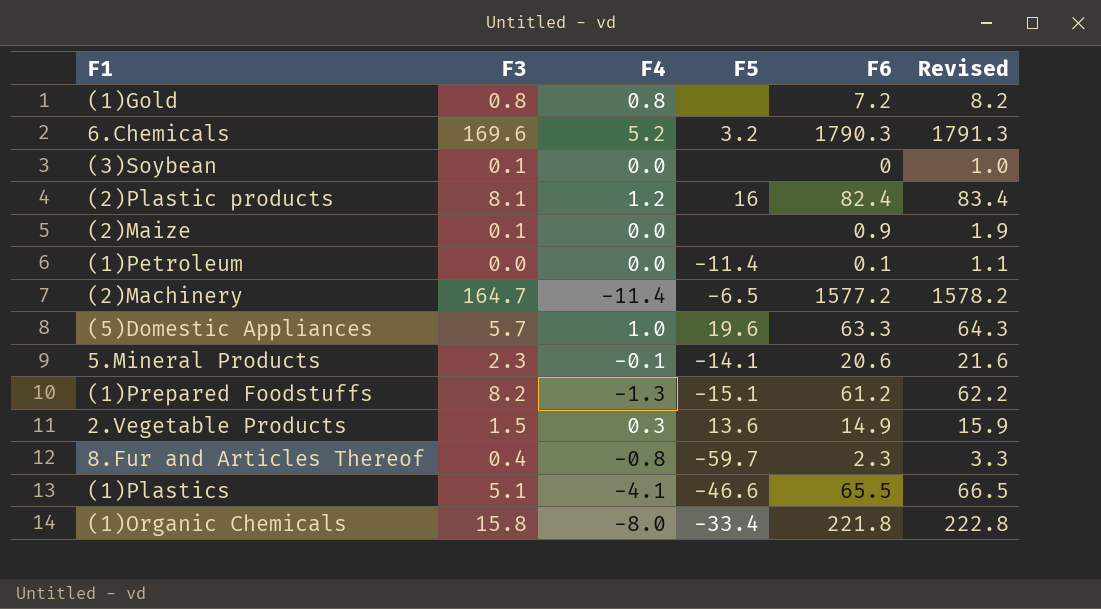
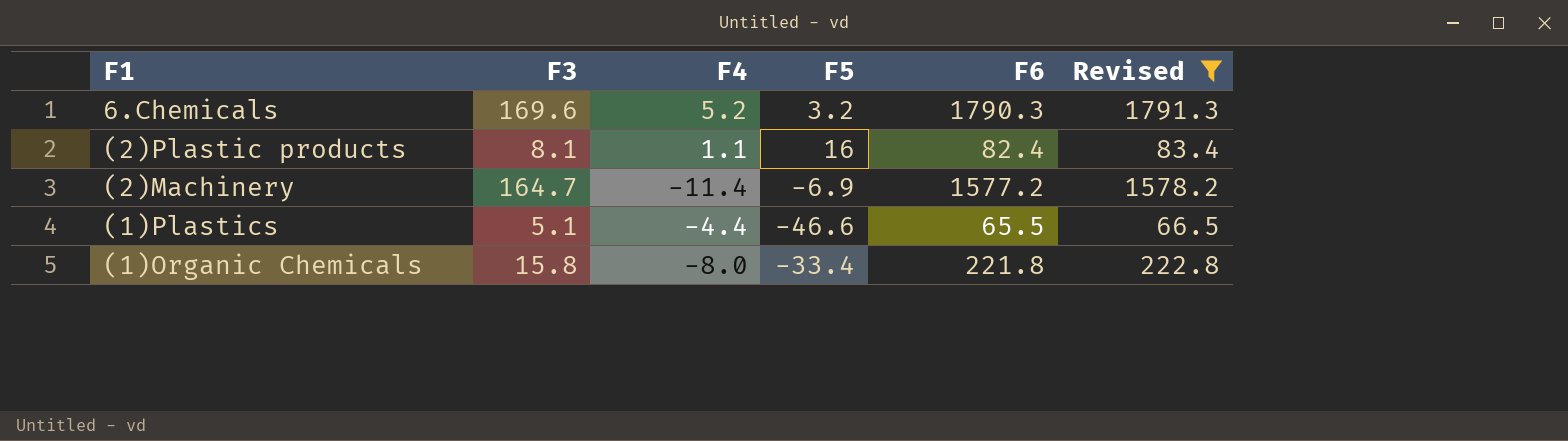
filter: none -> Revised >= 66.5
(2)Plastic products | F4: 1.2 -> 1.1
(2)Machinery | F5: -6.5 -> -6.9
(1)Plastics | F4: -4.1 -> -4.4

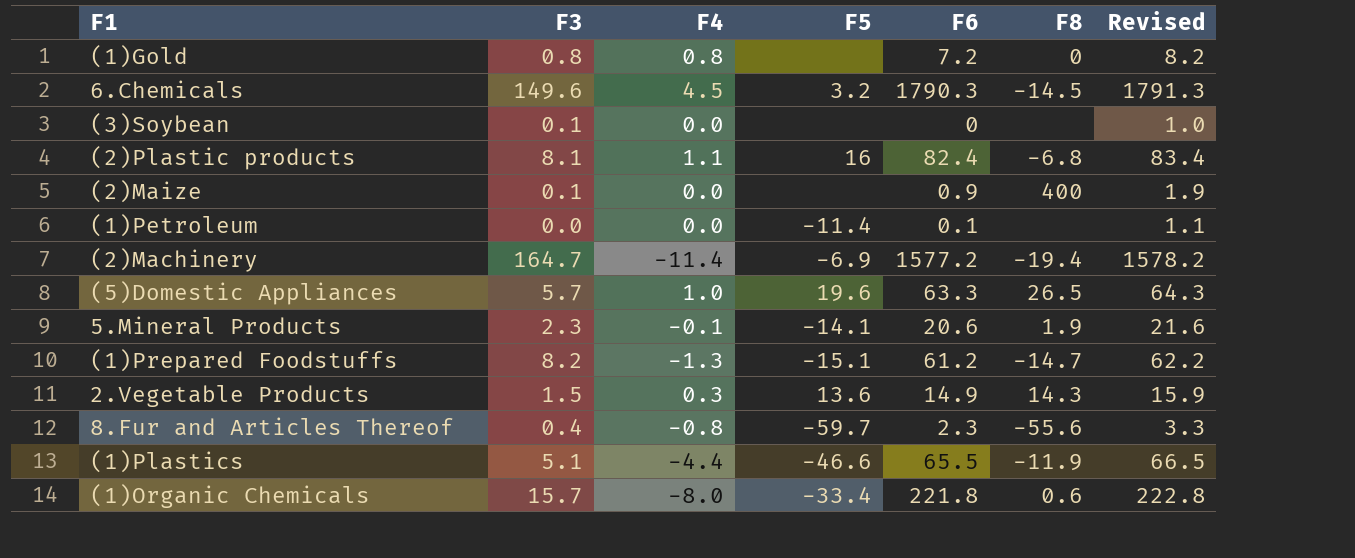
filter: Revised >= 66.5 -> none
column F8 | position: none -> 6
6.Chemicals | F3: 169.6 -> 149.6
6.Chemicals | F4: 5.2 -> 4.5
(1)Organic Chemicals | F3: 15.8 -> 15.7

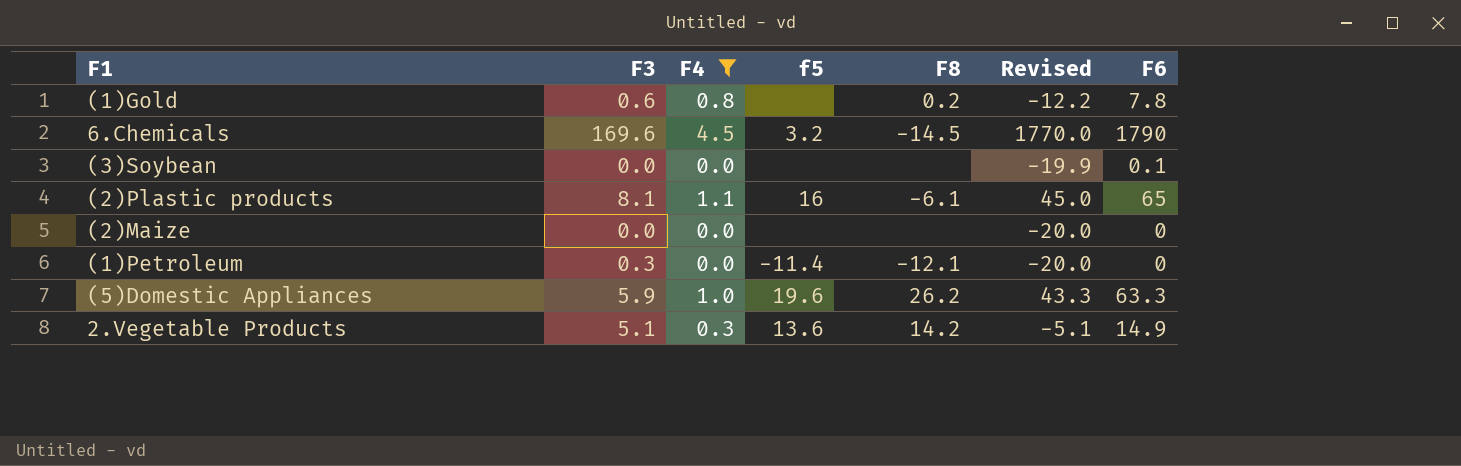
filter: none -> F4 >= 0.0
column name: F5 -> f5
column Revised | formula: [F6] + 1 -> [F6] - 20
column F6 | position: 5 -> 7
(1)Gold | F3: 0.8 -> 0.6
(1)Gold | F8: 0 -> 0.2
(1)Gold | F6: 7.2 -> 7.8
6.Chemicals | F3: 149.6 -> 169.6
6.Chemicals | F6: 1790.3 -> 1790
(3)Soybean | F3: 0.1 -> 0.0
(3)Soybean | F6: 0 -> 0.1
(2)Plastic products | F8: -6.8 -> -6.1
(2)Plastic products | F6: 82.4 -> 65
(2)Maize | F3: 0.1 -> 0.0
(2)Maize | F8: 400 -> none
(2)Maize | F6: 0.9 -> 0
(1)Petroleum | F3: 0.0 -> 0.3
(1)Petroleum | F8: none -> -12.1
(1)Petroleum | F6: 0.1 -> 0
(5)Domestic Appliances | F3: 5.7 -> 5.9
(5)Domestic Appliances | F8: 26.5 -> 26.2
2.Vegetable Products | F3: 1.5 -> 5.1
2.Vegetable Products | F8: 14.3 -> 14.2

